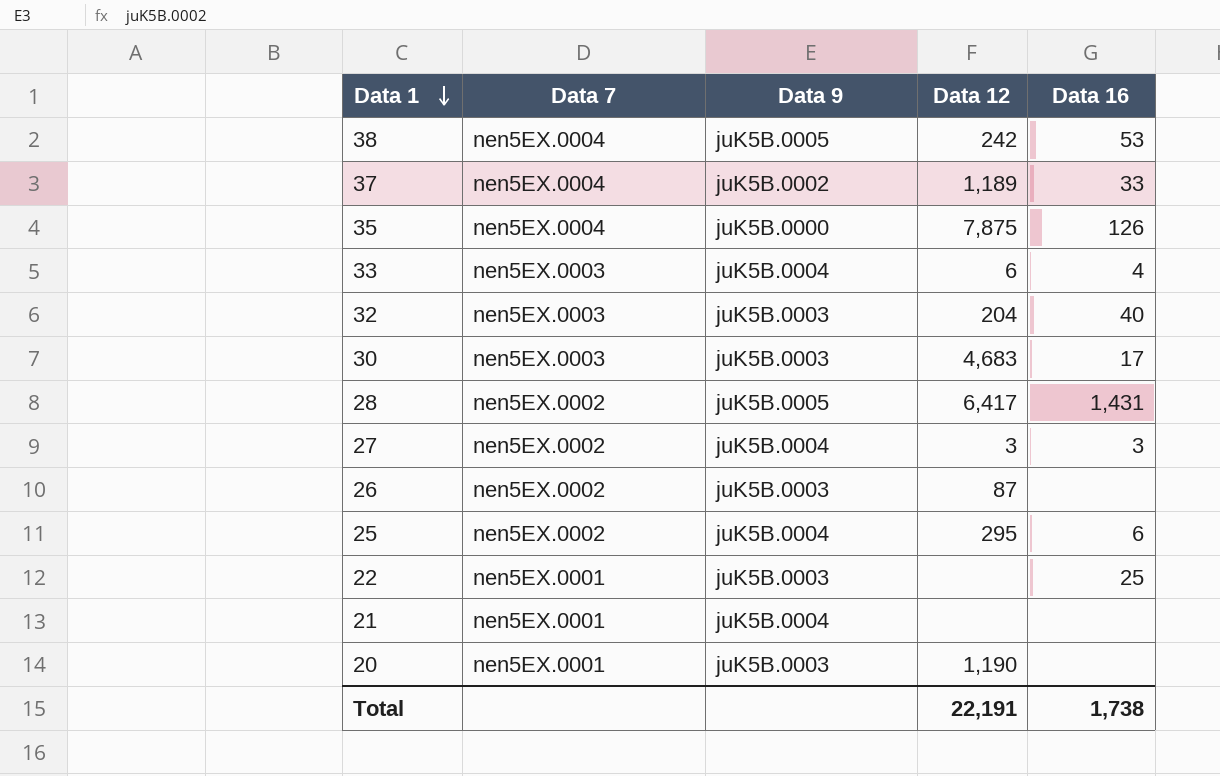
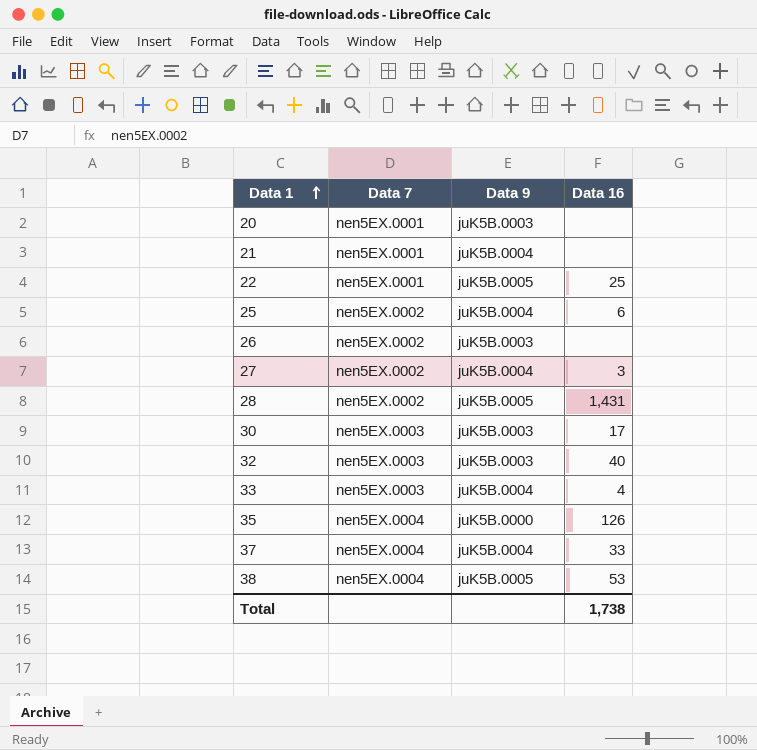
row order: Data 1 descending -> Data 1 ascending
column Data 12 | position: 4 -> none
22 | Data 9: juK5B.0003 -> juK5B.0005
37 | Data 9: juK5B.0002 -> juK5B.0004

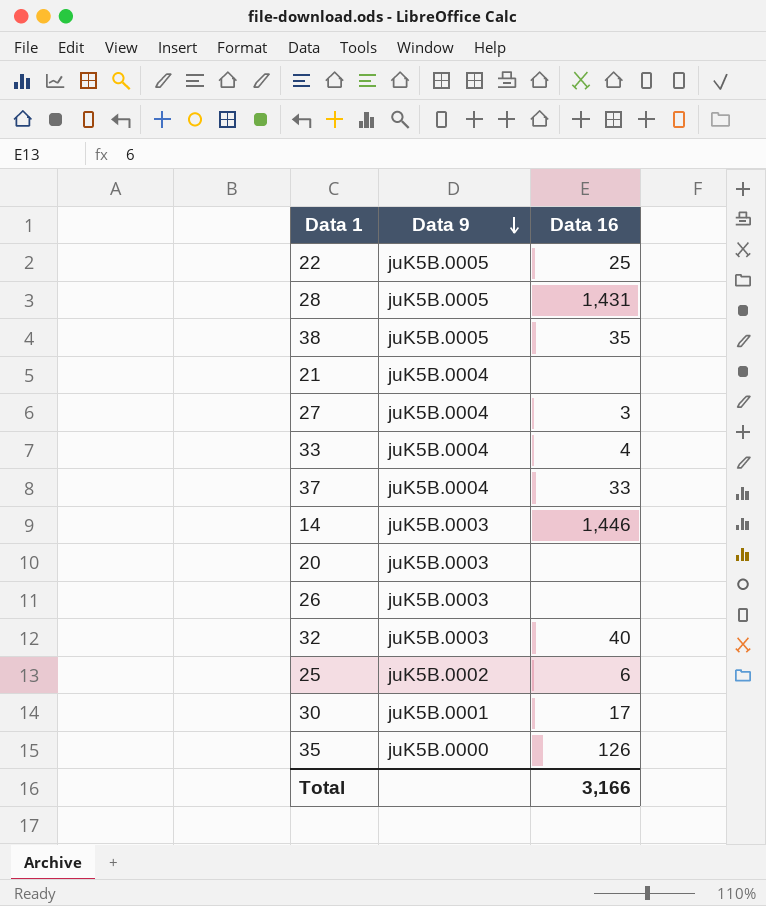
row order: Data 1 ascending -> Data 9 descending
column Data 7 | position: 2 -> none
38 | Data 16: 53 -> 35
row 14: none -> juK5B.0003 | 1,446
25 | Data 9: juK5B.0004 -> juK5B.0002
30 | Data 9: juK5B.0003 -> juK5B.0001
Total | Data 16: 1,738 -> 3,166

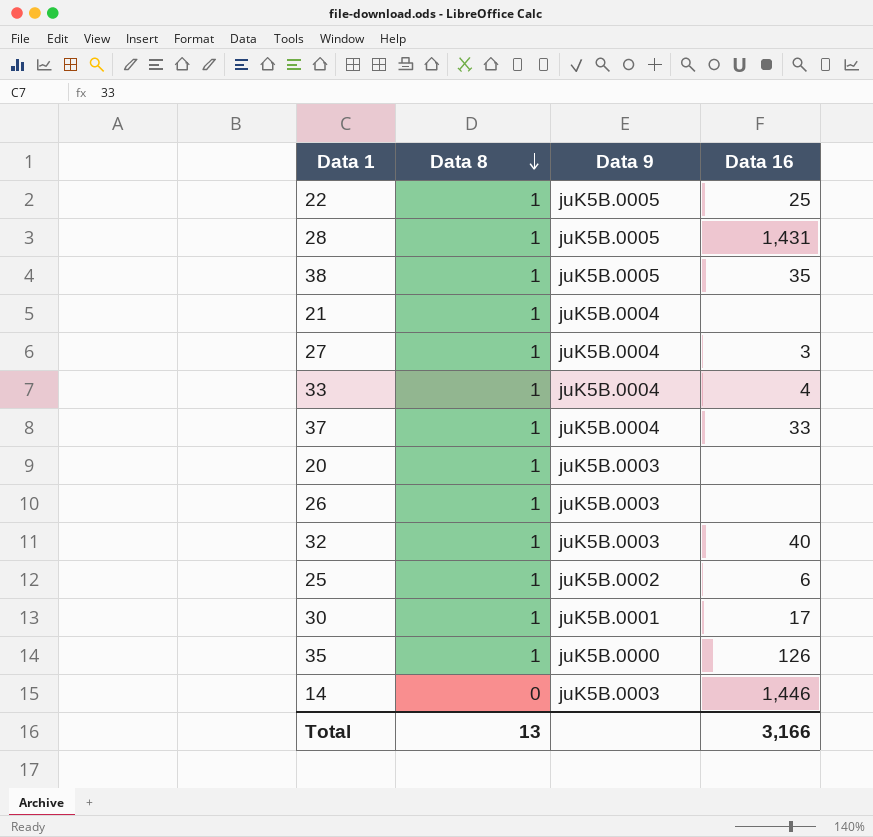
row order: Data 9 descending -> Data 8 descending
column Data 8 | position: none -> 2

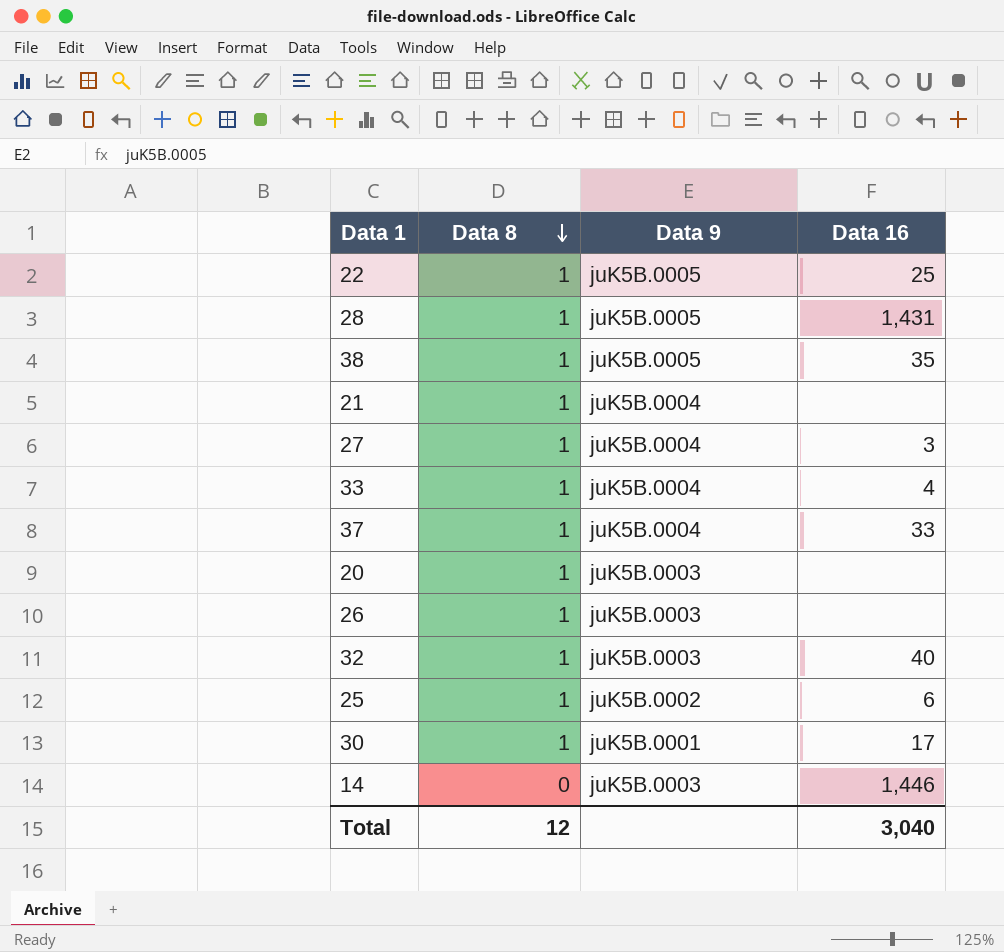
row 35: 1 | juK5B.0000 | 126 -> none
Total | Data 8: 13 -> 12
Total | Data 16: 3,166 -> 3,040

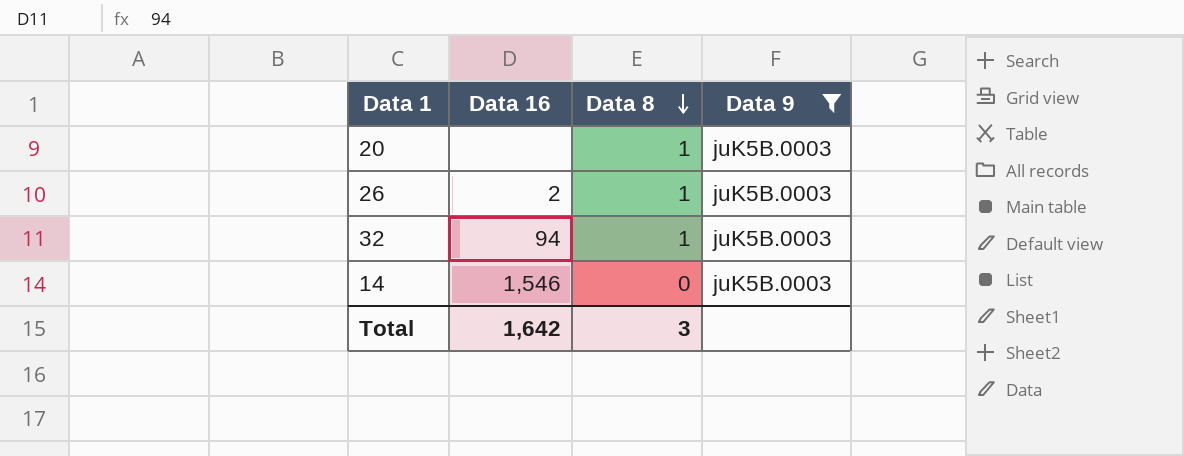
filter: none -> Data 9 = juK5B.0003
column Data 16 | position: 4 -> 2
26 | Data 16: none -> 2
32 | Data 16: 40 -> 94
14 | Data 16: 1,446 -> 1,546
Total | Data 16: 3,040 -> 1,642
Total | Data 8: 12 -> 3

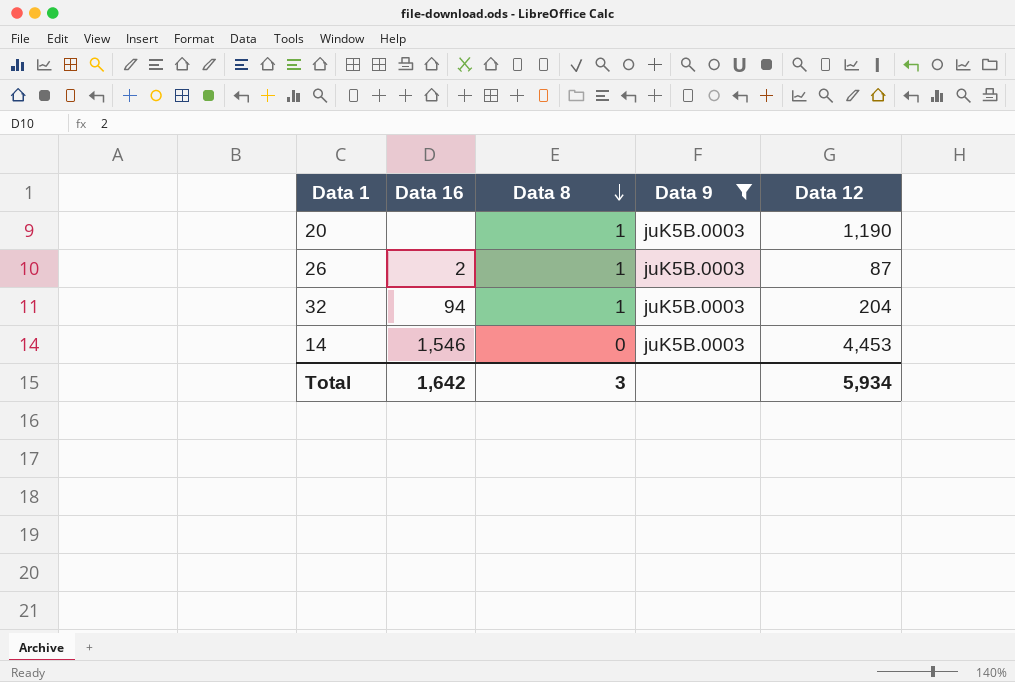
column Data 12 | position: none -> 5

